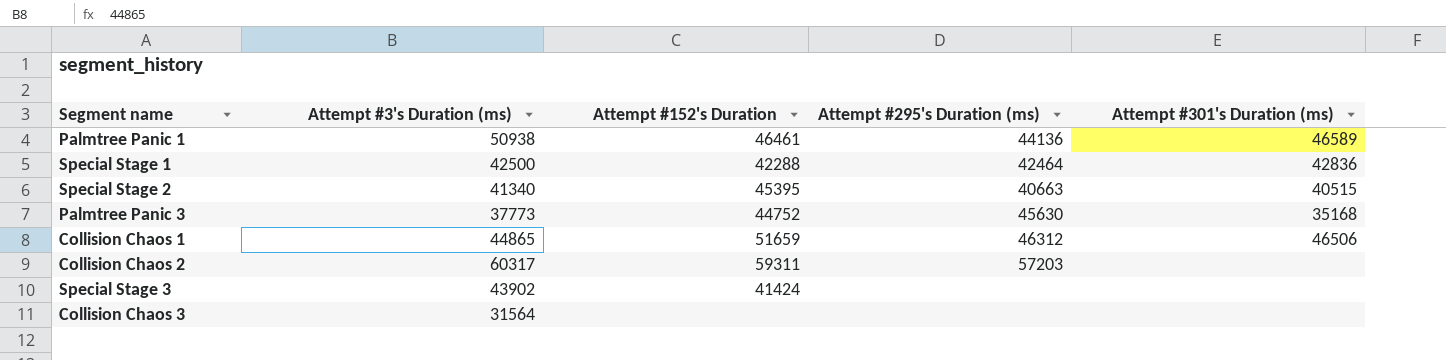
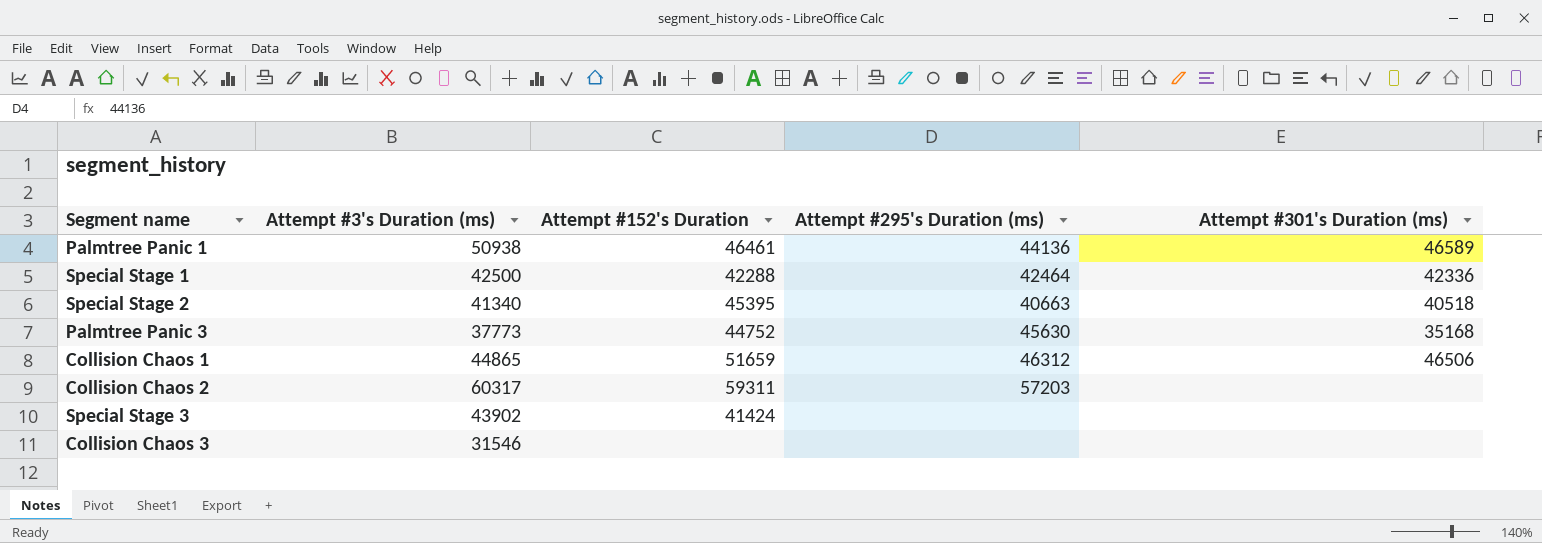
Special Stage 1 | Attempt #301's Duration (ms): 42836 -> 42336
Special Stage 2 | Attempt #301's Duration (ms): 40515 -> 40518
Collision Chaos 3 | Attempt #3's Duration (ms): 31564 -> 31546

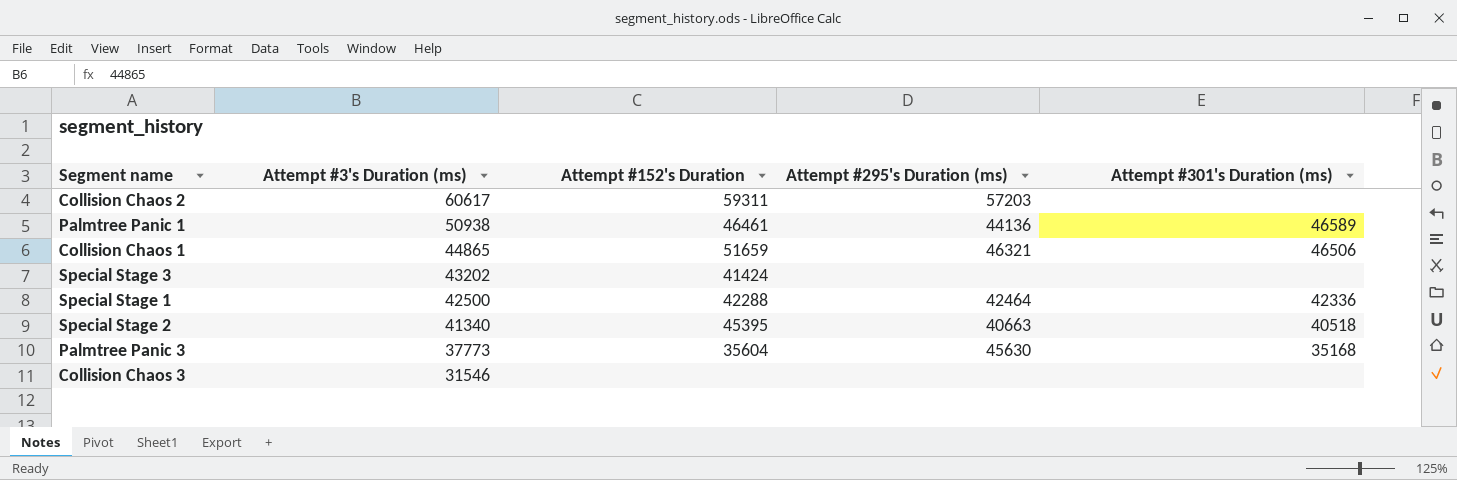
row order: none -> Attempt #3's Duration (ms) descending
Collision Chaos 2 | Attempt #3's Duration (ms): 60317 -> 60617
Collision Chaos 1 | Attempt #295's Duration (ms): 46312 -> 46321
Special Stage 3 | Attempt #3's Duration (ms): 43902 -> 43202
Palmtree Panic 3 | Attempt #152's Duration: 44752 -> 35604

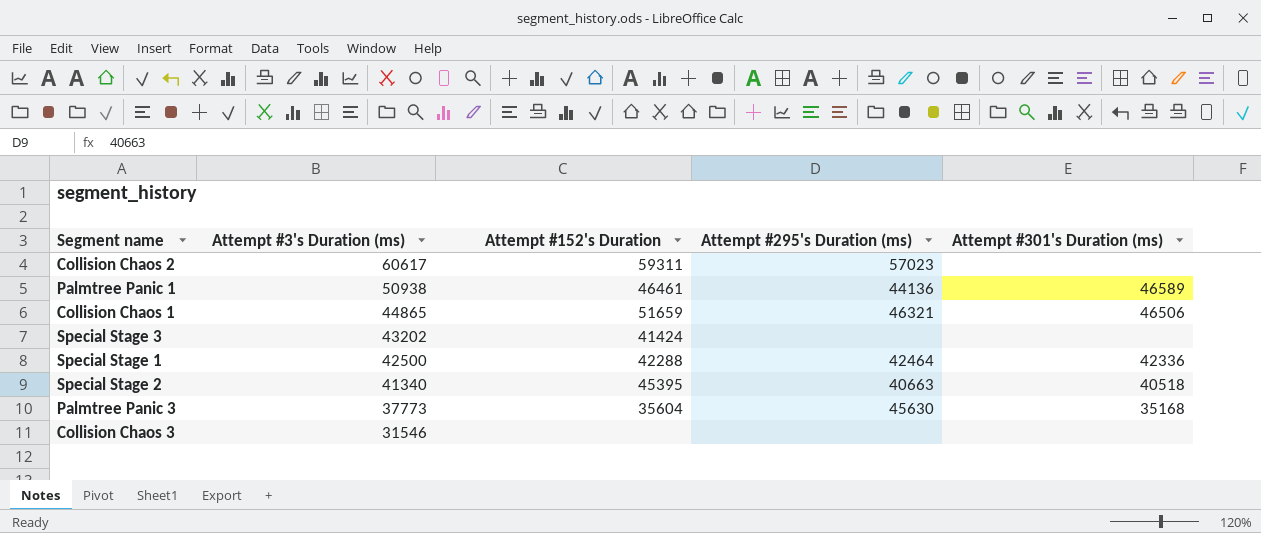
Collision Chaos 2 | Attempt #295's Duration (ms): 57203 -> 57023

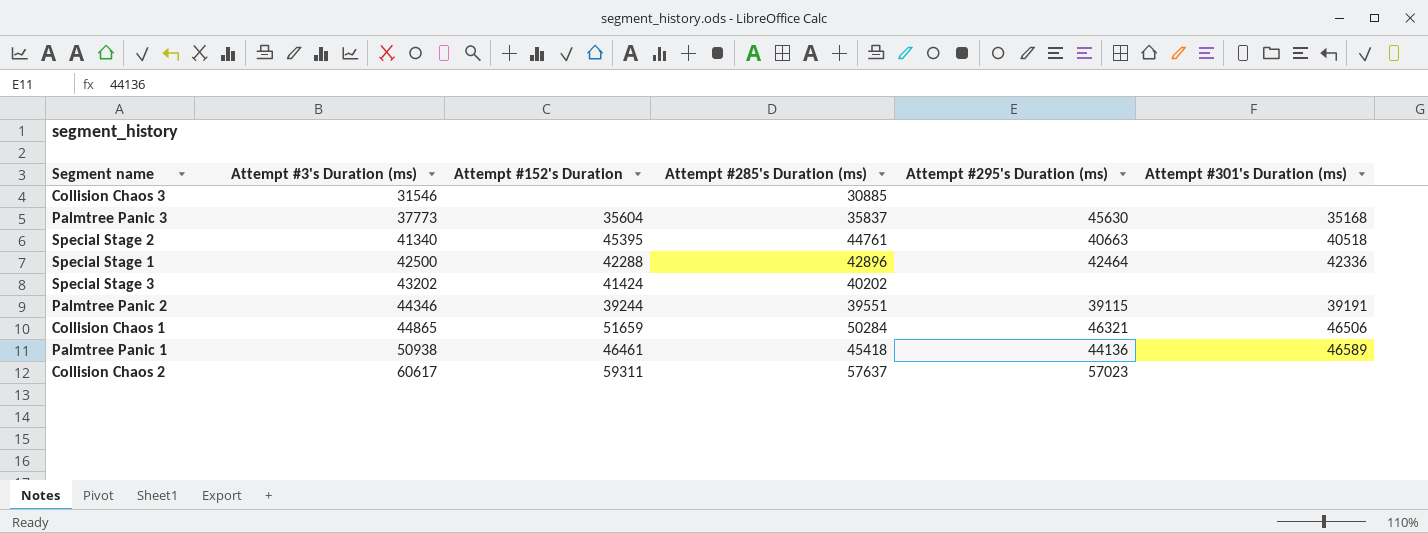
row order: Attempt #3's Duration (ms) descending -> Attempt #3's Duration (ms) ascending
column Attempt #285's Duration (ms) | position: none -> 4
row Palmtree Panic 2: none -> 44346 | 39244 | 39551 | 39115 | 39191

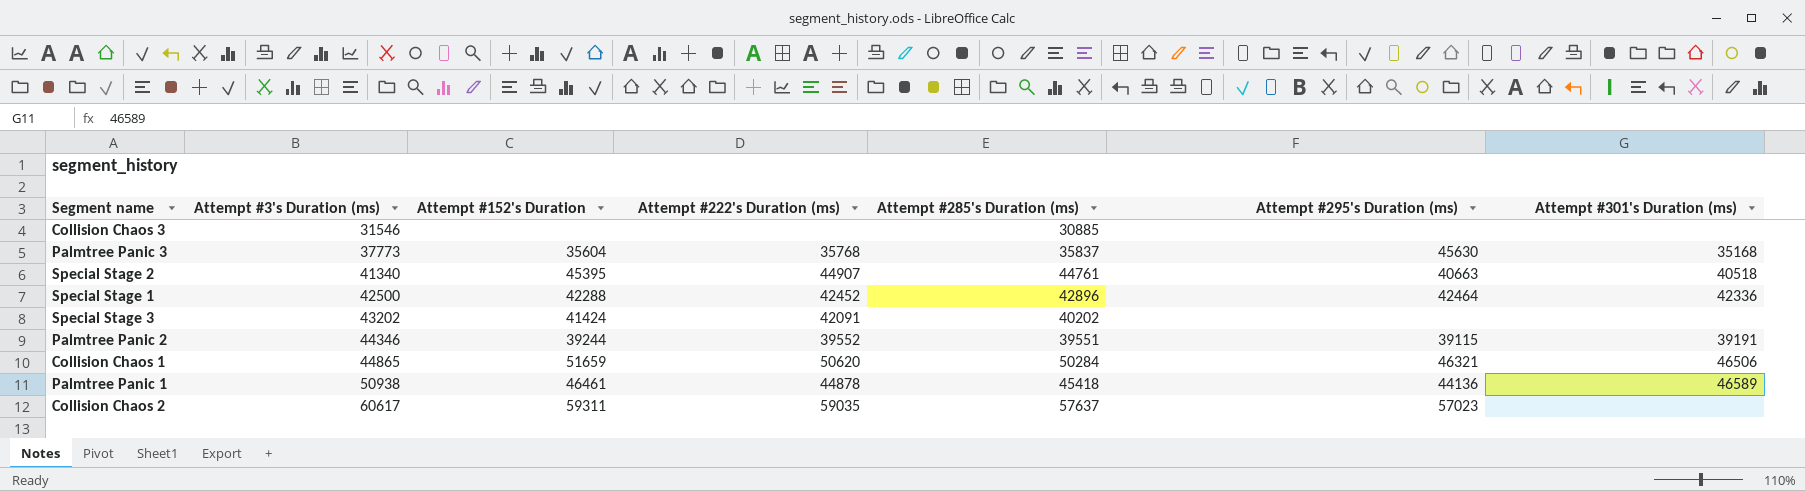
column Attempt #222's Duration (ms) | position: none -> 4

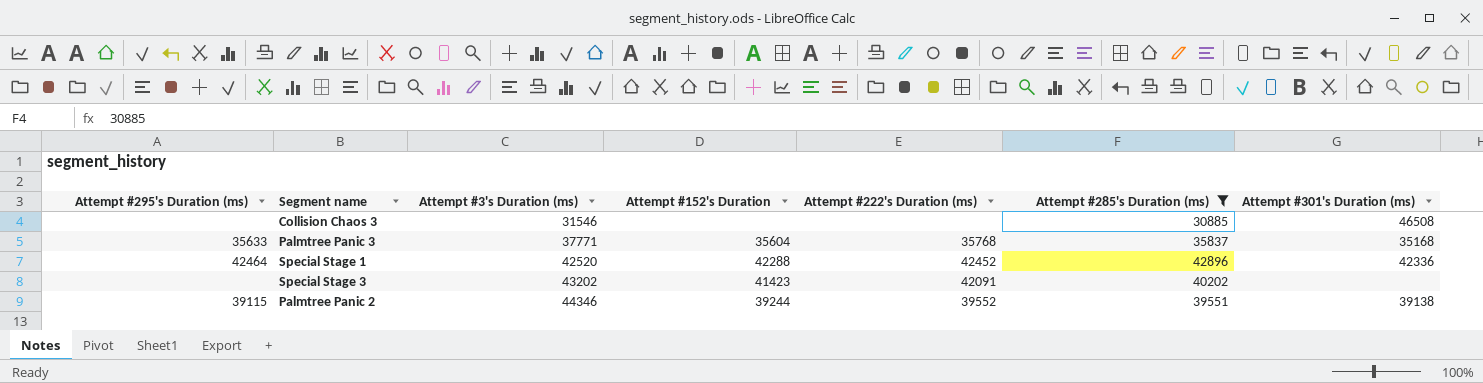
filter: none -> Attempt #285's Duration (ms) <= 42896
column Attempt #295's Duration (ms) | position: 6 -> 1
Collision Chaos 3 | Attempt #301's Duration (ms): none -> 46508
Palmtree Panic 3 | Attempt #295's Duration (ms): 45630 -> 35633
Palmtree Panic 3 | Attempt #3's Duration (ms): 37773 -> 37771
Special Stage 1 | Attempt #3's Duration (ms): 42500 -> 42520
Special Stage 3 | Attempt #152's Duration: 41424 -> 41423
Palmtree Panic 2 | Attempt #301's Duration (ms): 39191 -> 39138

